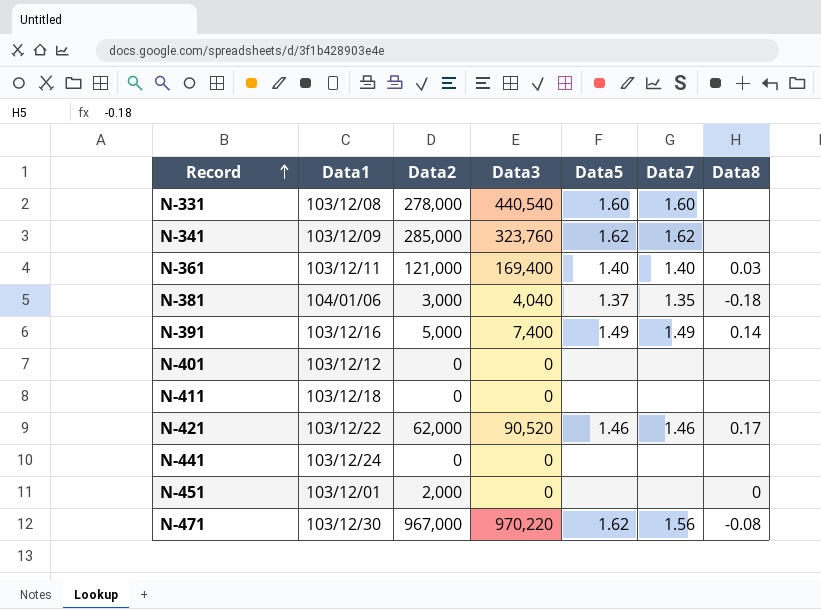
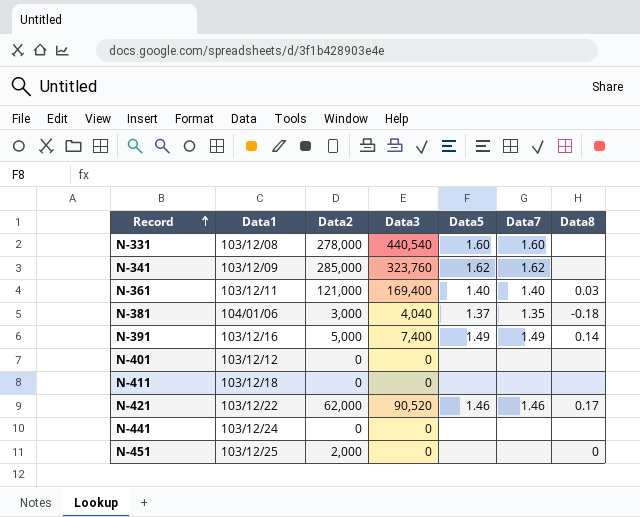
row N-471: 103/12/30 | 967,000 | 970,220 | 1.62 | 1.56 | -0.08 -> none
N-451 | Data1: 103/12/01 -> 103/12/25

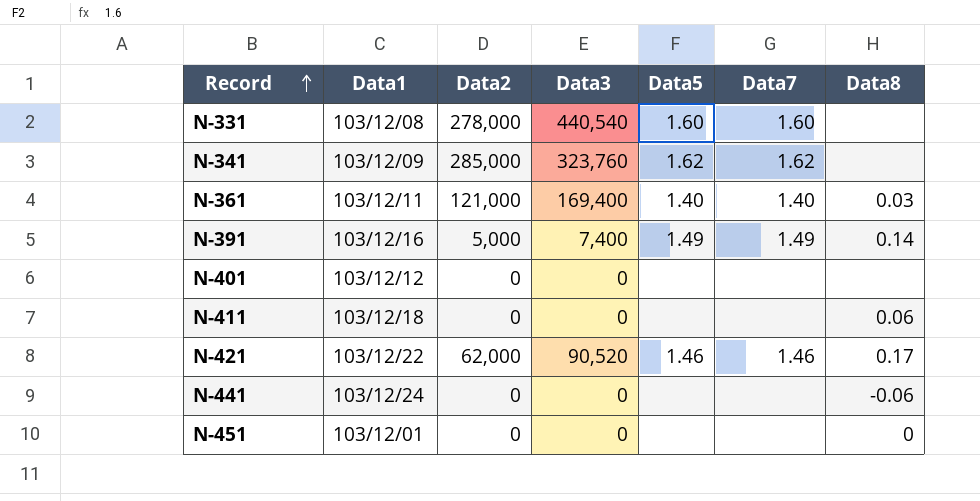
row N-381: 104/01/06 | 3,000 | 4,040 | 1.37 | 1.35 | -0.18 -> none
N-411 | Data8: none -> 0.06
N-441 | Data8: none -> -0.06
N-451 | Data1: 103/12/25 -> 103/12/01
N-451 | Data2: 2,000 -> 0

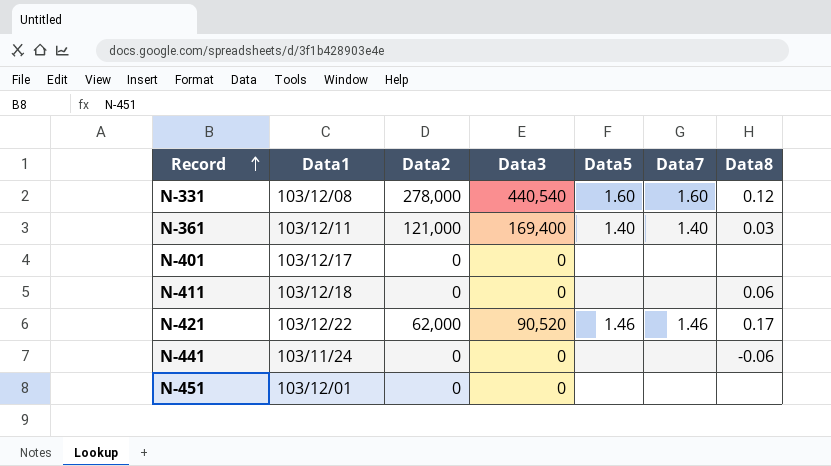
row N-341: 103/12/09 | 285,000 | 323,760 | 1.62 | 1.62 | none -> none
row N-391: 103/12/16 | 5,000 | 7,400 | 1.49 | 1.49 | 0.14 -> none
N-331 | Data8: none -> 0.12
N-401 | Data1: 103/12/12 -> 103/12/17
N-441 | Data1: 103/12/24 -> 103/11/24
N-451 | Data8: 0 -> none

